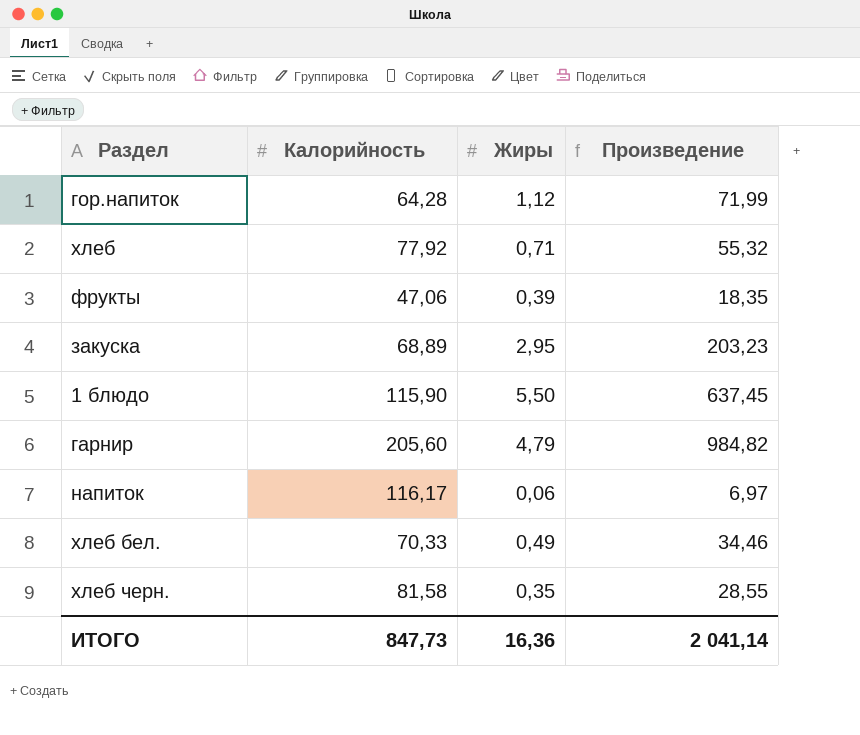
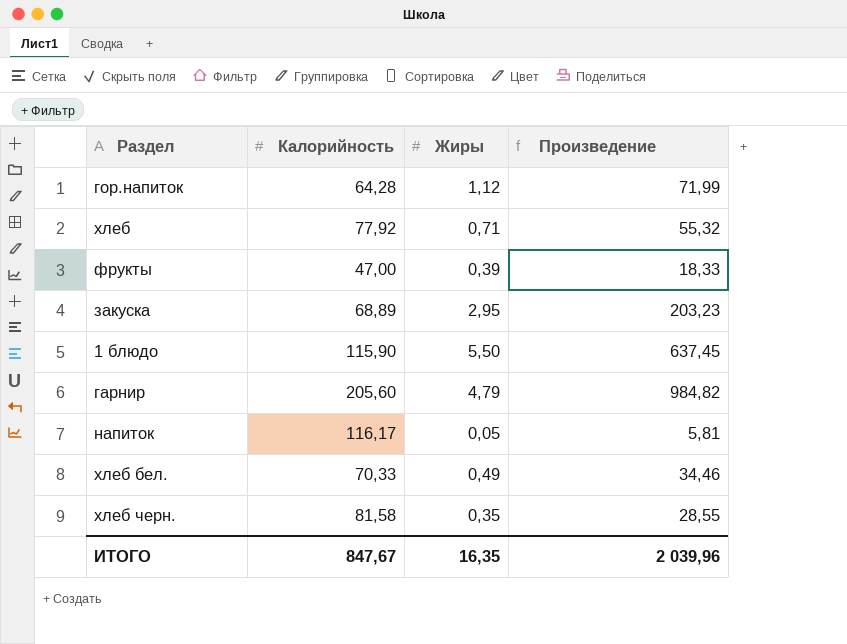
фрукты | Калорийность: 47,06 -> 47,00
фрукты | Произведение: 18,35 -> 18,33
напиток | Жиры: 0,06 -> 0,05
напиток | Произведение: 6,97 -> 5,81
ИТОГО | Калорийность: 847,73 -> 847,67
ИТОГО | Жиры: 16,36 -> 16,35
ИТОГО | Произведение: 2 041,14 -> 2 039,96

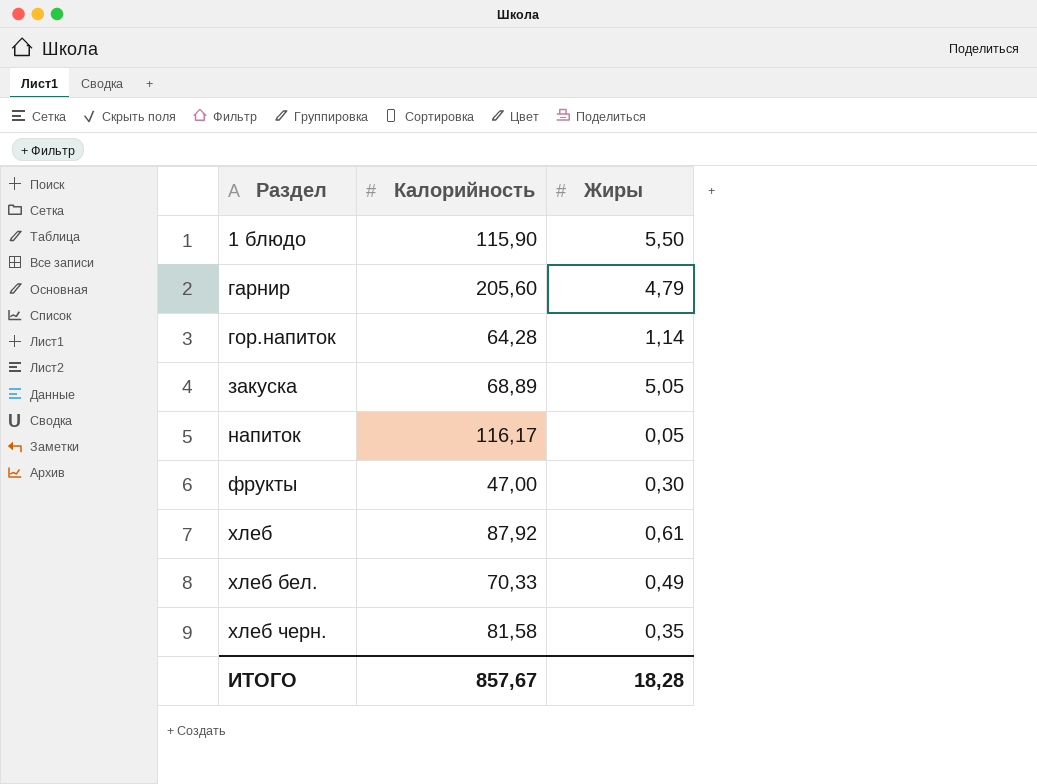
row order: none -> Раздел ascending
column Произведение | formula: [Калорийность] * [Жиры] -> none
гор.напиток | Жиры: 1,12 -> 1,14
закуска | Жиры: 2,95 -> 5,05
фрукты | Жиры: 0,39 -> 0,30
хлеб | Калорийность: 77,92 -> 87,92
хлеб | Жиры: 0,71 -> 0,61
ИТОГО | Калорийность: 847,67 -> 857,67
ИТОГО | Жиры: 16,35 -> 18,28

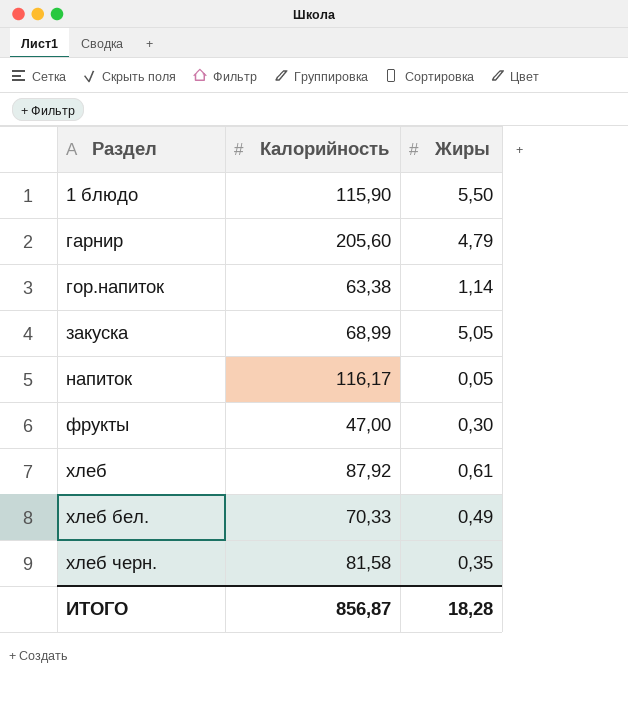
гор.напиток | Калорийность: 64,28 -> 63,38
закуска | Калорийность: 68,89 -> 68,99
ИТОГО | Калорийность: 857,67 -> 856,87

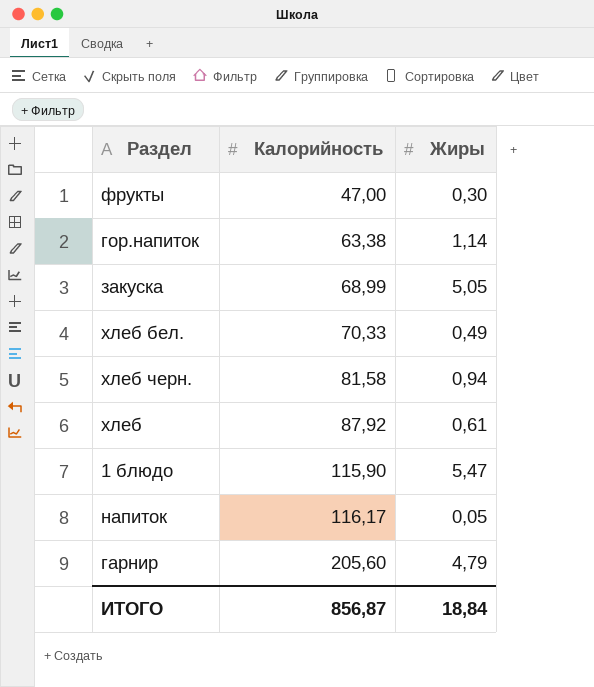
row order: Раздел ascending -> Калорийность ascending
хлеб черн. | Жиры: 0,35 -> 0,94
1 блюдо | Жиры: 5,50 -> 5,47
ИТОГО | Жиры: 18,28 -> 18,84

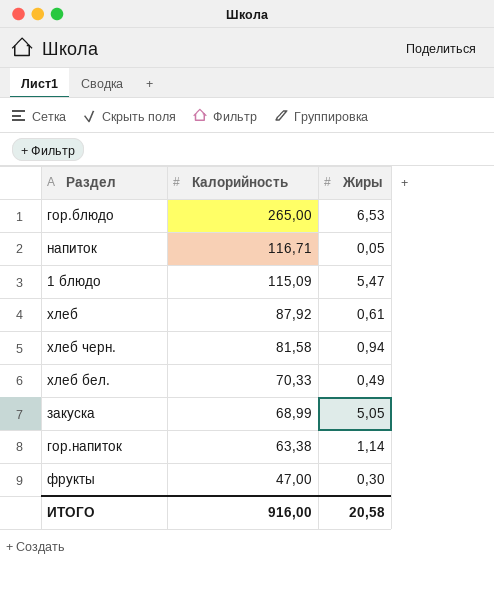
row order: Калорийность ascending -> Калорийность descending
row гарнир: 205,60 | 4,79 -> none
row гор.блюдо: none -> 265,00 | 6,53
напиток | Калорийность: 116,17 -> 116,71
1 блюдо | Калорийность: 115,90 -> 115,09
ИТОГО | Калорийность: 856,87 -> 916,00
ИТОГО | Жиры: 18,84 -> 20,58

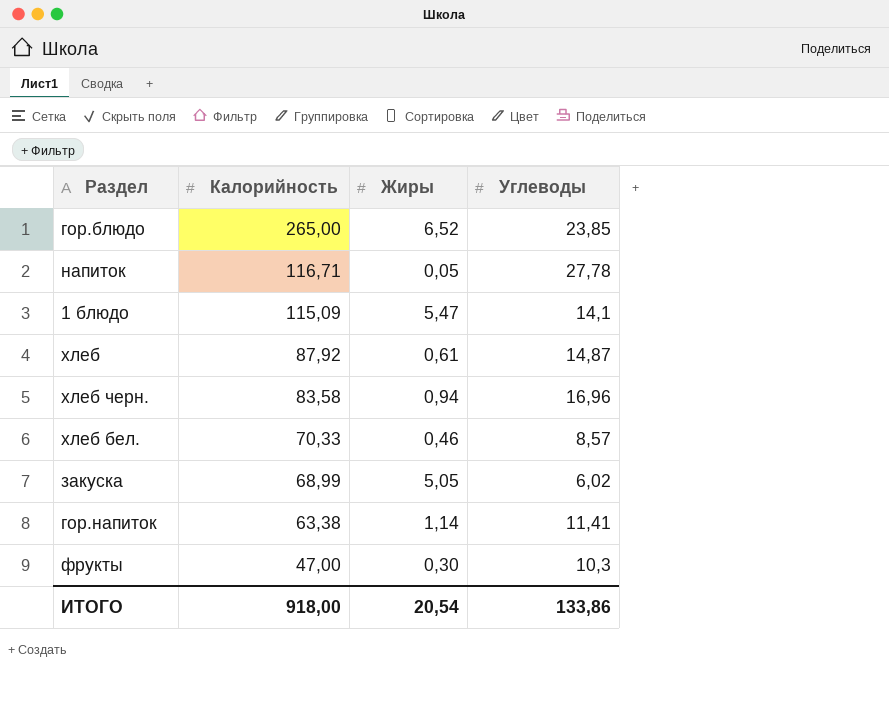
column Углеводы | position: none -> 4
гор.блюдо | Жиры: 6,53 -> 6,52
хлеб черн. | Калорийность: 81,58 -> 83,58
хлеб бел. | Жиры: 0,49 -> 0,46
ИТОГО | Калорийность: 916,00 -> 918,00
ИТОГО | Жиры: 20,58 -> 20,54

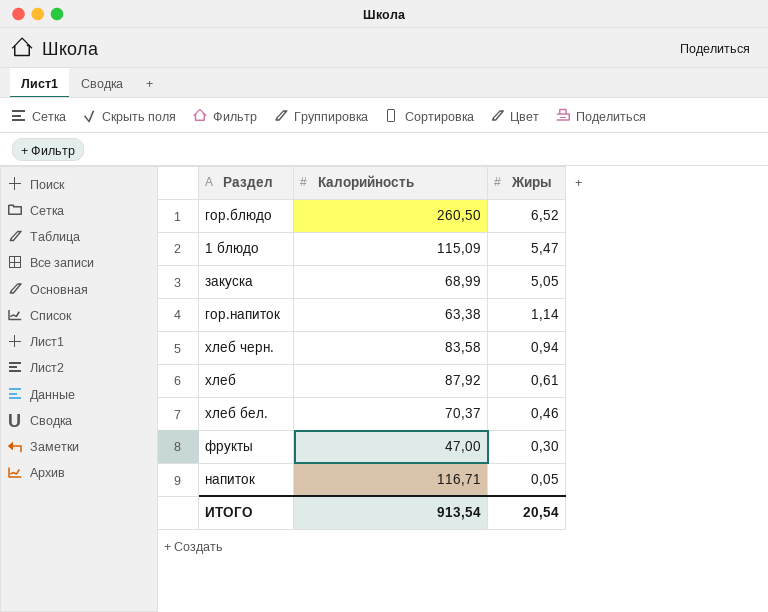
row order: Калорийность descending -> Жиры descending
column Углеводы | position: 4 -> none
гор.блюдо | Калорийность: 265,00 -> 260,50
хлеб бел. | Калорийность: 70,33 -> 70,37
ИТОГО | Калорийность: 918,00 -> 913,54

